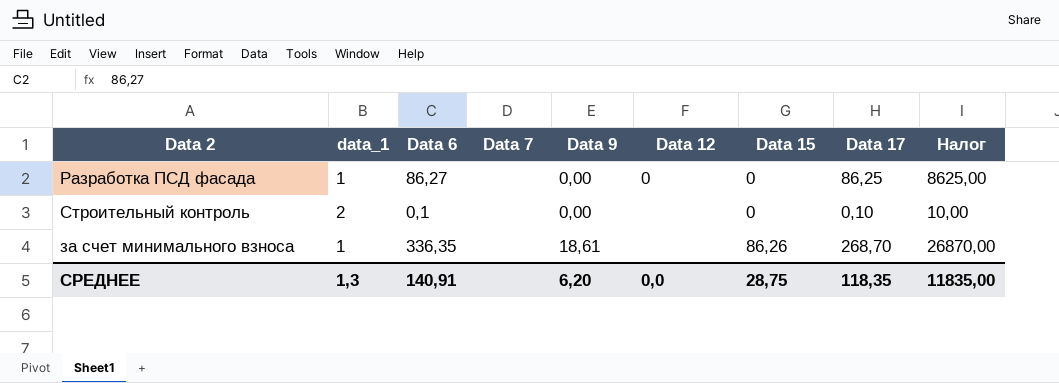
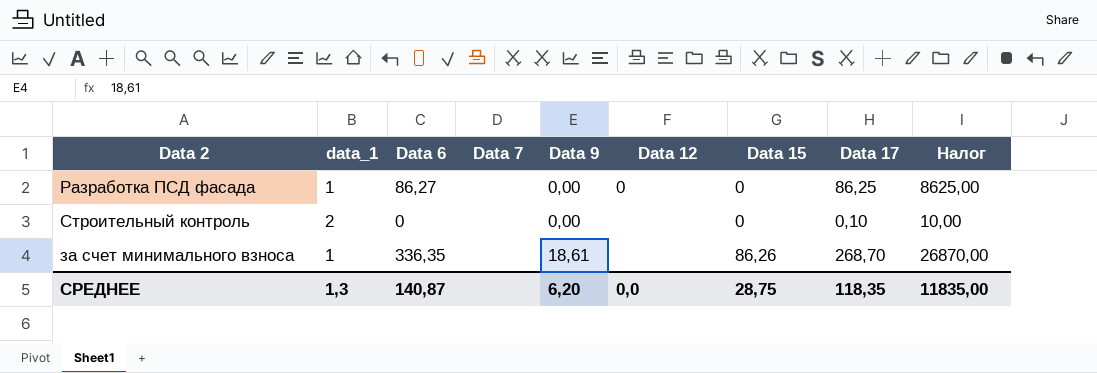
Строительный контроль | Data 6: 0,1 -> 0
СРЕДНЕЕ | Data 6: 140,91 -> 140,87

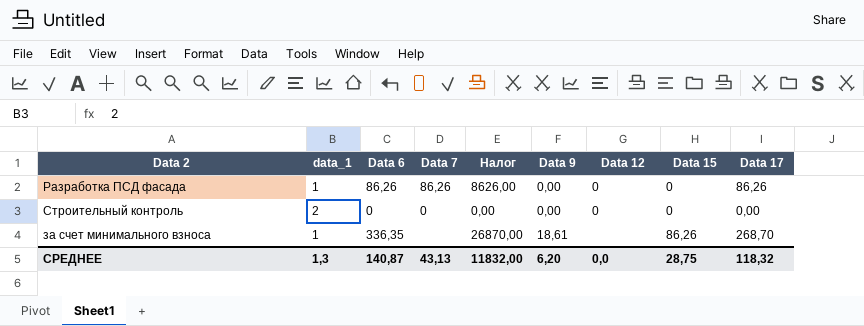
column Налог | position: 9 -> 5
Разработка ПСД фасада | Data 6: 86,27 -> 86,26
Разработка ПСД фасада | Data 7: none -> 86,26
Разработка ПСД фасада | Налог: 8625,00 -> 8626,00
Разработка ПСД фасада | Data 17: 86,25 -> 86,26
Строительный контроль | Data 7: none -> 0
Строительный контроль | Налог: 10,00 -> 0,00
Строительный контроль | Data 12: none -> 0
Строительный контроль | Data 17: 0,10 -> 0,00
СРЕДНЕЕ | Data 7: none -> 43,13
СРЕДНЕЕ | Налог: 11835,00 -> 11832,00
СРЕДНЕЕ | Data 17: 118,35 -> 118,32

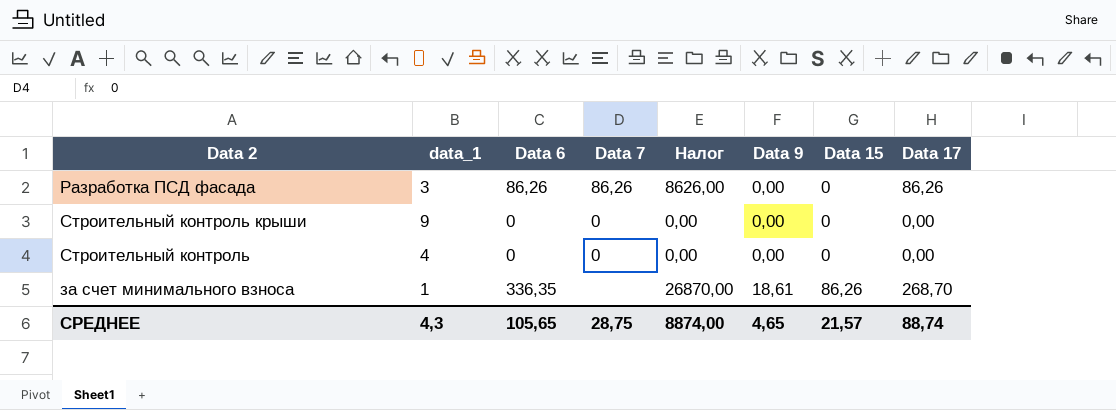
column Data 12 | position: 7 -> none
Разработка ПСД фасада | data_1: 1 -> 3
row Строительный контроль крыши: none -> 9 | 0 | 0 | 0,00 | 0,00 | 0 | 0,00
Строительный контроль | data_1: 2 -> 4
СРЕДНЕЕ | data_1: 1,3 -> 4,3
СРЕДНЕЕ | Data 6: 140,87 -> 105,65
СРЕДНЕЕ | Data 7: 43,13 -> 28,75
СРЕДНЕЕ | Налог: 11832,00 -> 8874,00
СРЕДНЕЕ | Data 9: 6,20 -> 4,65
СРЕДНЕЕ | Data 15: 28,75 -> 21,57
СРЕДНЕЕ | Data 17: 118,32 -> 88,74

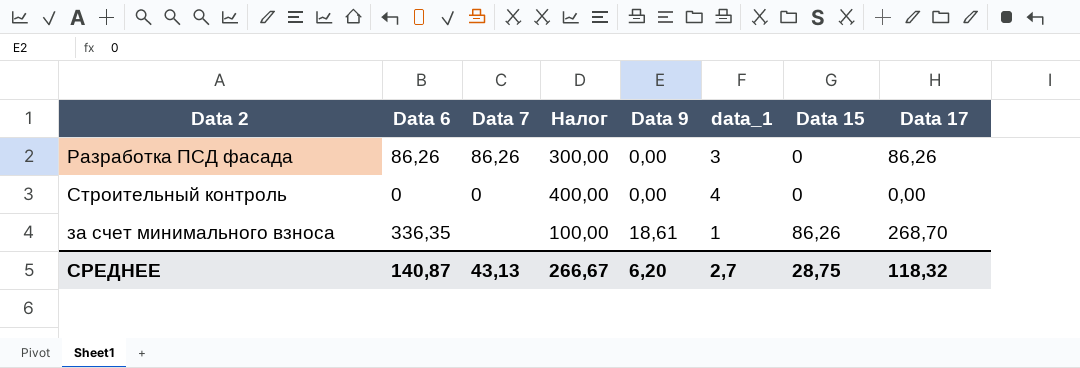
column Налог | formula: [Data 17] * 100 -> [data_1] * 100
column data_1 | position: 2 -> 6
row Строительный контроль крыши: 9 | 0 | 0 | 0,00 | 0,00 | 0 | 0,00 -> none
СРЕДНЕЕ | Data 6: 105,65 -> 140,87
СРЕДНЕЕ | Data 7: 28,75 -> 43,13
СРЕДНЕЕ | Налог: 8874,00 -> 266,67
СРЕДНЕЕ | Data 9: 4,65 -> 6,20
СРЕДНЕЕ | data_1: 4,3 -> 2,7
СРЕДНЕЕ | Data 15: 21,57 -> 28,75
СРЕДНЕЕ | Data 17: 88,74 -> 118,32

